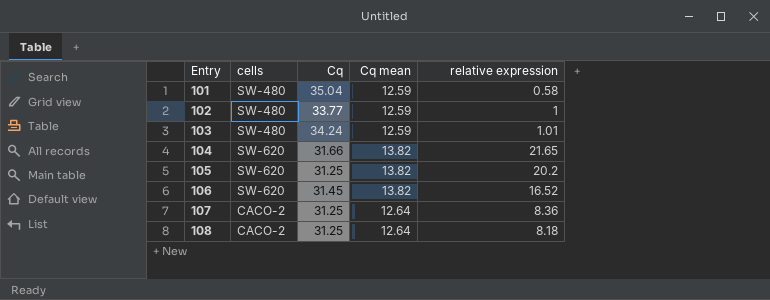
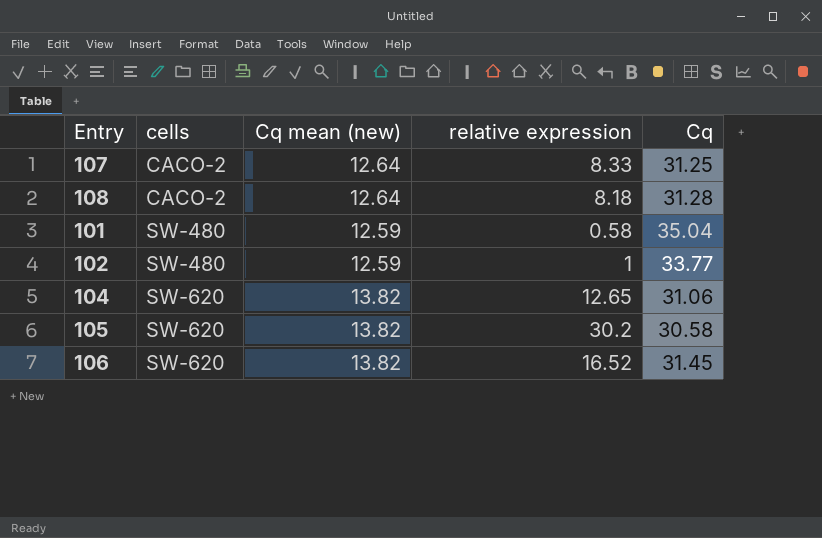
row order: Entry ascending -> cells ascending
column name: Cq mean -> Cq mean (new)
column Cq | position: 3 -> 5
row 103: SW-480 | 34.24 | 12.59 | 1.01 -> none
107 | relative expression: 8.36 -> 8.33
108 | Cq: 31.25 -> 31.28
104 | relative expression: 21.65 -> 12.65
104 | Cq: 31.66 -> 31.06
105 | relative expression: 20.2 -> 30.2
105 | Cq: 31.25 -> 30.58

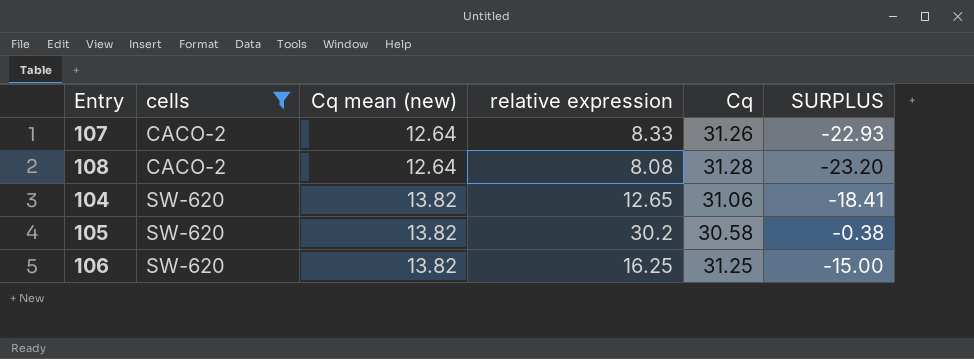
filter: none -> cells != SW-480
column SURPLUS | formula: none -> [relative expression] - [Cq]
107 | Cq: 31.25 -> 31.26
108 | relative expression: 8.18 -> 8.08
106 | relative expression: 16.52 -> 16.25
106 | Cq: 31.45 -> 31.25

